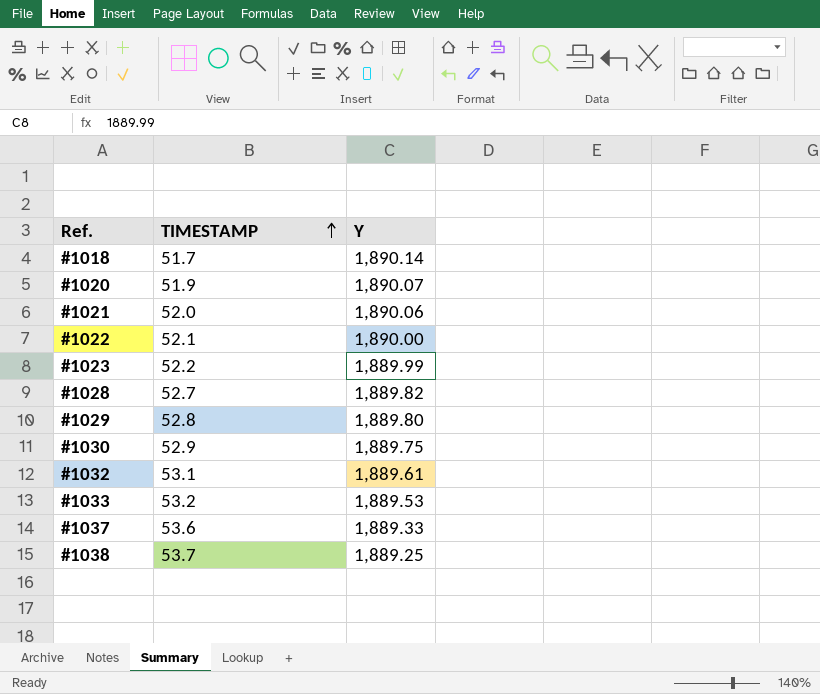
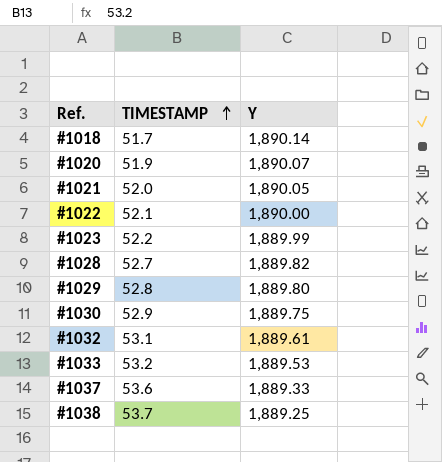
#1021 | Y: 1,890.06 -> 1,890.05

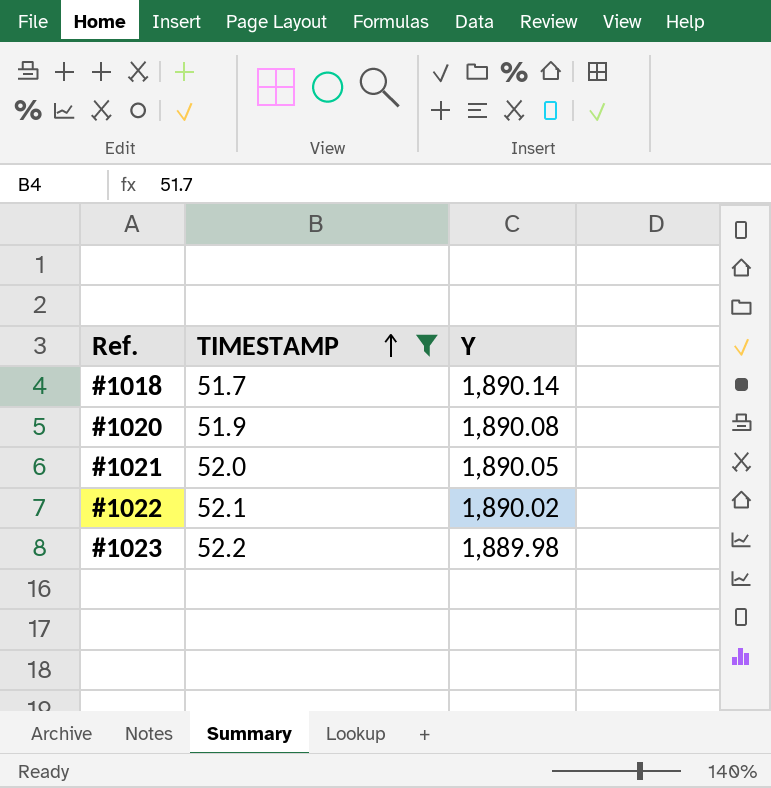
filter: none -> TIMESTAMP <= 52.2
#1020 | Y: 1,890.07 -> 1,890.08
#1022 | Y: 1,890.00 -> 1,890.02
#1023 | Y: 1,889.99 -> 1,889.98

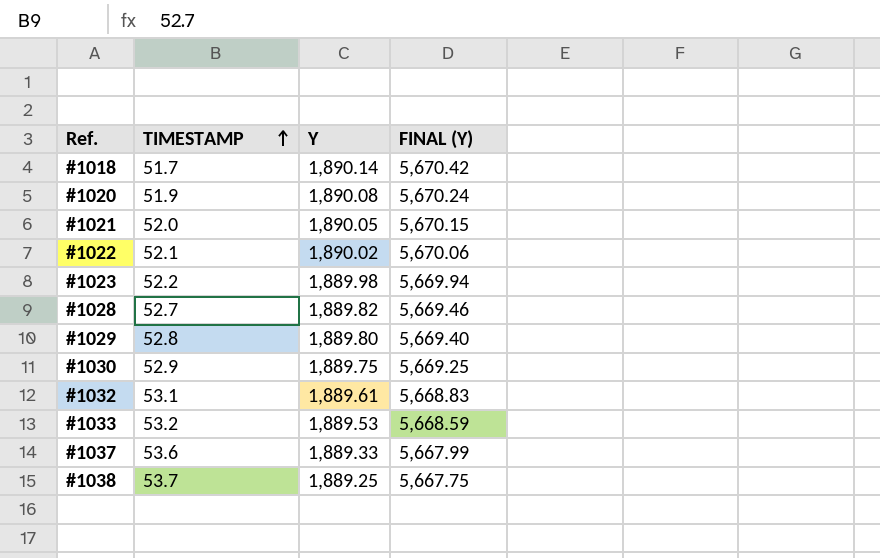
filter: TIMESTAMP <= 52.2 -> none
column FINAL (Y) | formula: none -> [Y] * 3

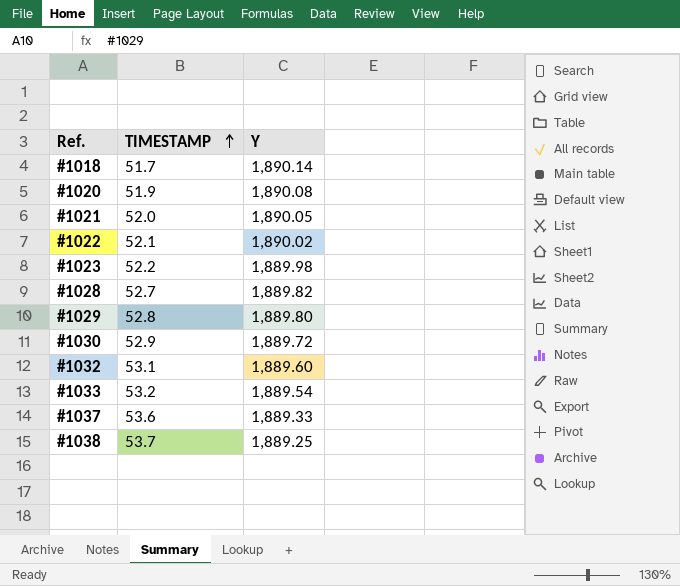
column FINAL (Y) | formula: [Y] * 3 -> none
#1030 | Y: 1,889.75 -> 1,889.72
#1032 | Y: 1,889.61 -> 1,889.60
#1033 | Y: 1,889.53 -> 1,889.54

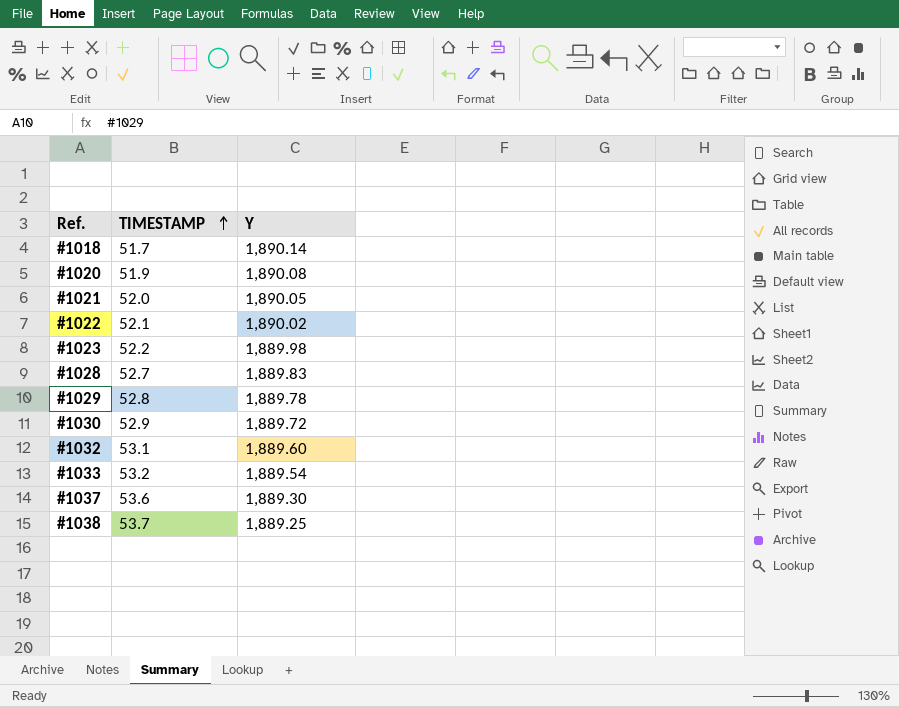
#1028 | Y: 1,889.82 -> 1,889.83
#1029 | Y: 1,889.80 -> 1,889.78
#1037 | Y: 1,889.33 -> 1,889.30

